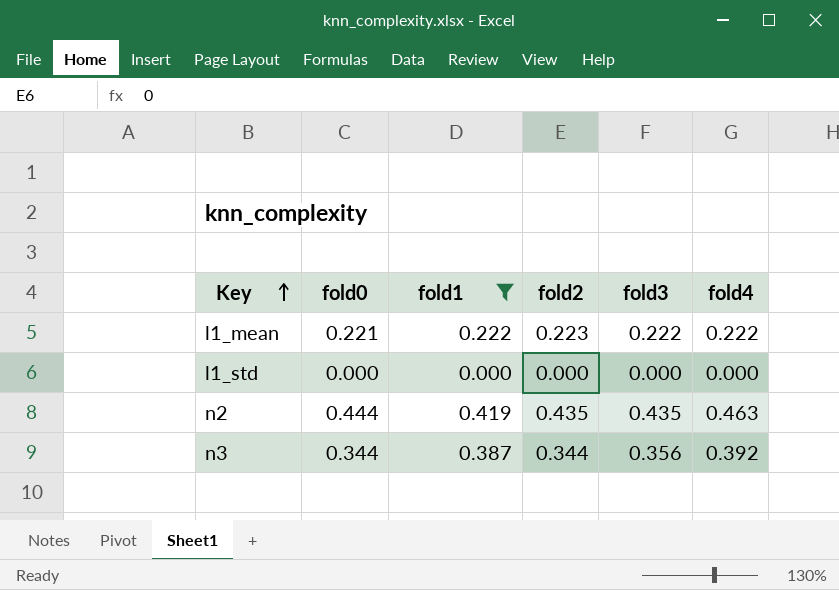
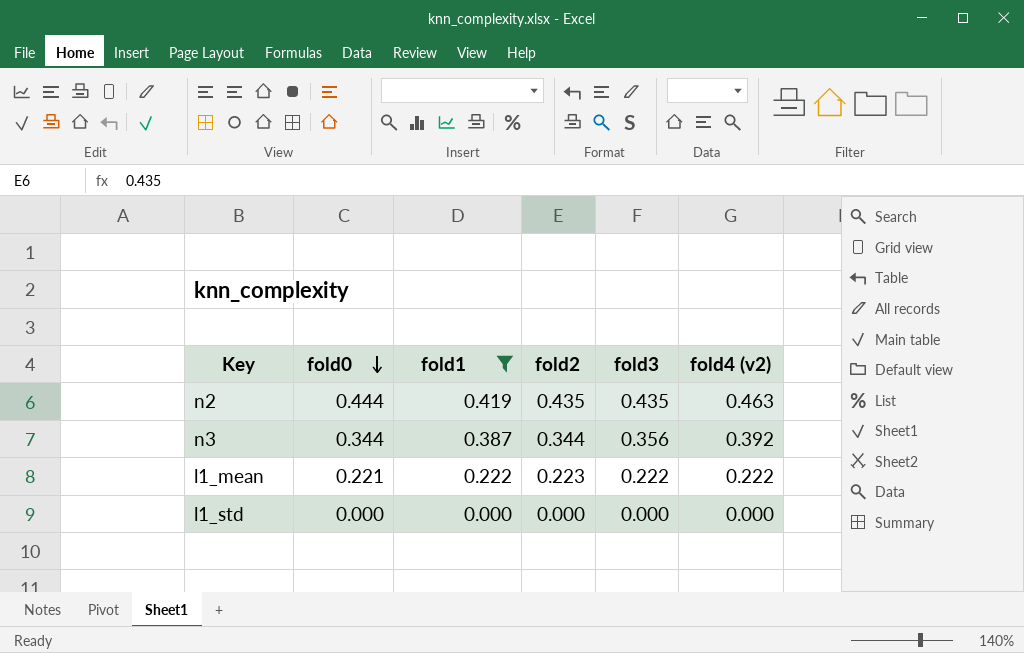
row order: Key ascending -> fold0 descending
column name: fold4 -> fold4 (v2)

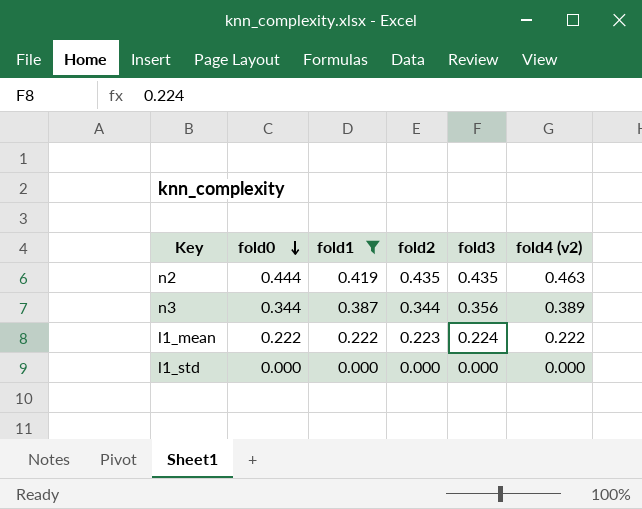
n3 | fold4 (v2): 0.392 -> 0.389
l1_mean | fold0: 0.221 -> 0.222
l1_mean | fold3: 0.222 -> 0.224

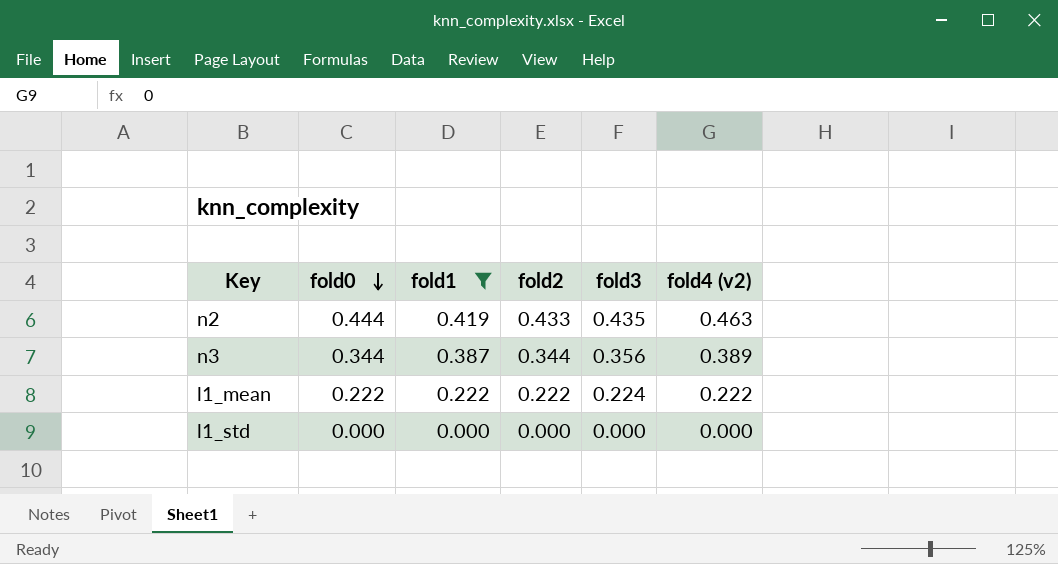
n2 | fold2: 0.435 -> 0.433
l1_mean | fold2: 0.223 -> 0.222

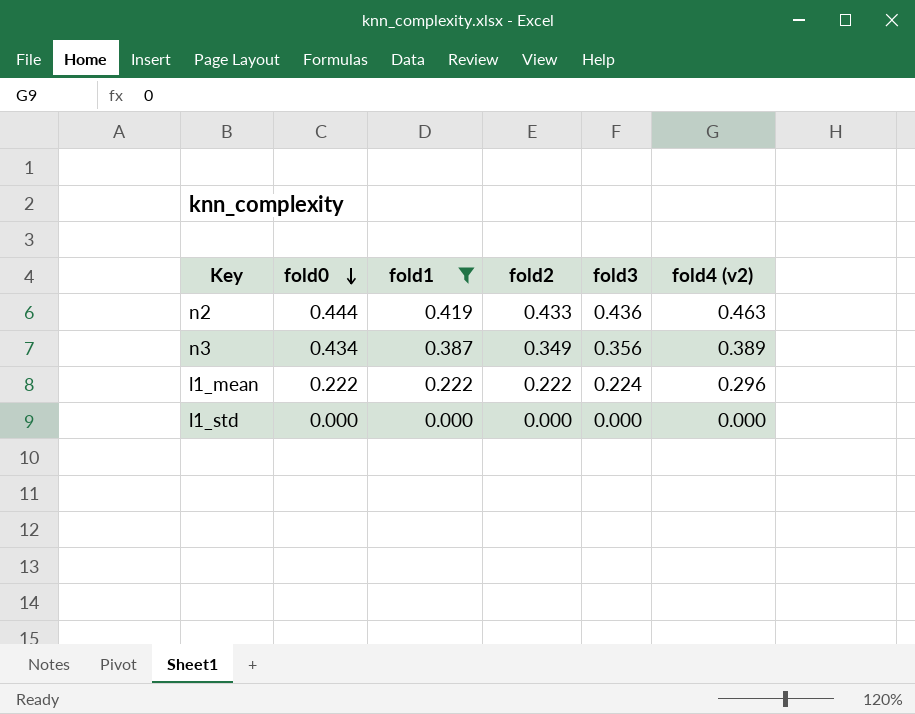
n2 | fold3: 0.435 -> 0.436
n3 | fold0: 0.344 -> 0.434
n3 | fold2: 0.344 -> 0.349
l1_mean | fold4 (v2): 0.222 -> 0.296

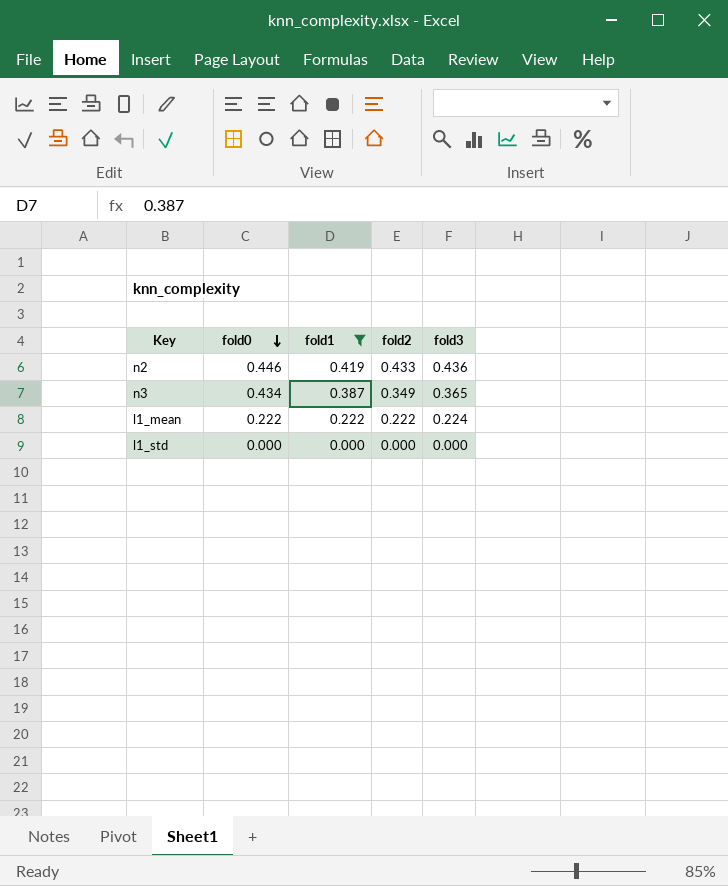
column fold4 (v2) | position: 6 -> none
n2 | fold0: 0.444 -> 0.446
n3 | fold3: 0.356 -> 0.365

